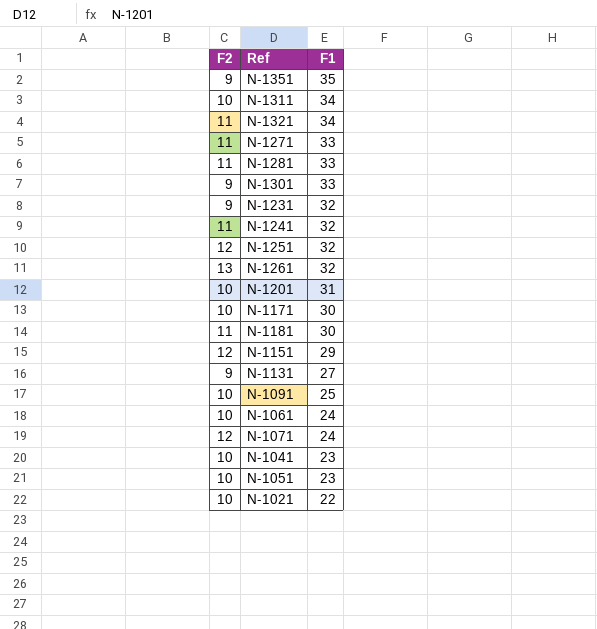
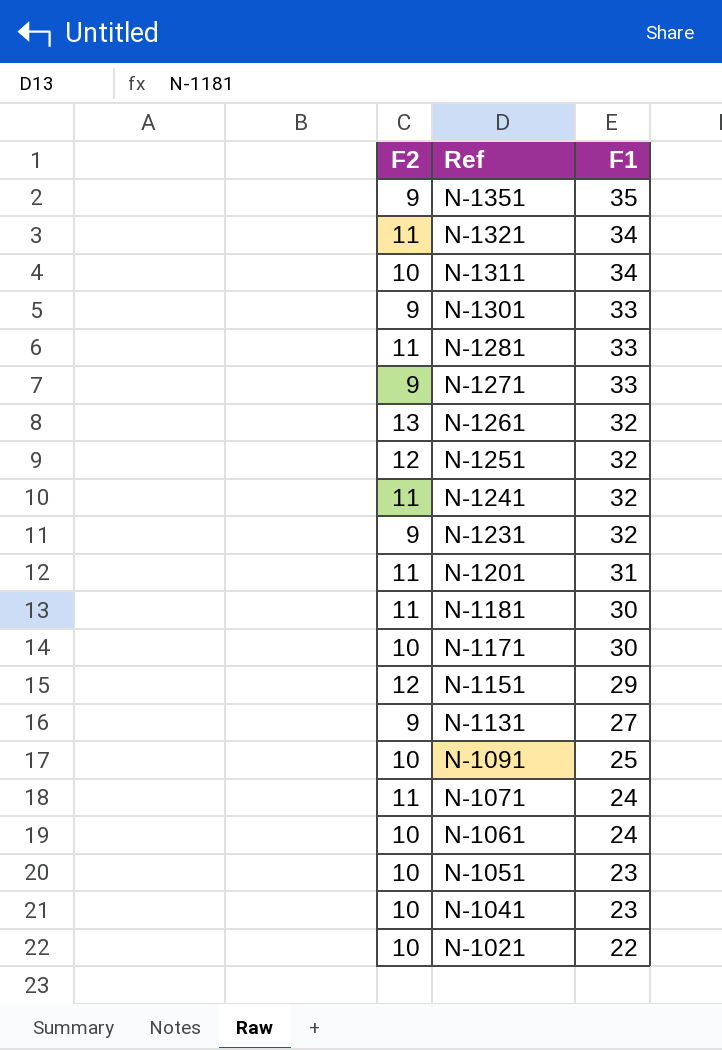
row order: F1 descending -> Ref descending
N-1271 | F2: 11 -> 9
N-1201 | F2: 10 -> 11
N-1071 | F2: 12 -> 11

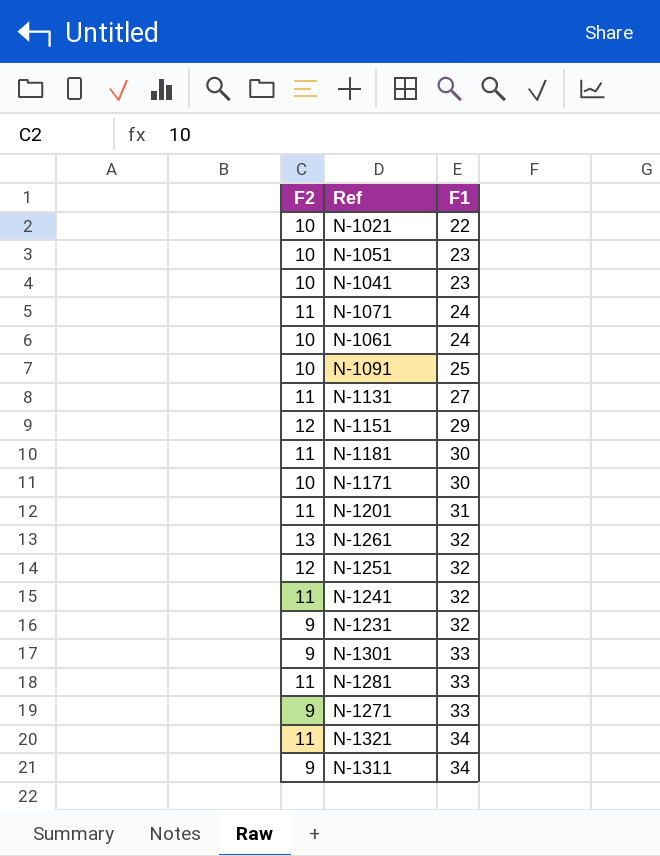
row order: Ref descending -> F1 ascending
row N-1351: 9 | 35 -> none
N-1131 | F2: 9 -> 11
N-1311 | F2: 10 -> 9

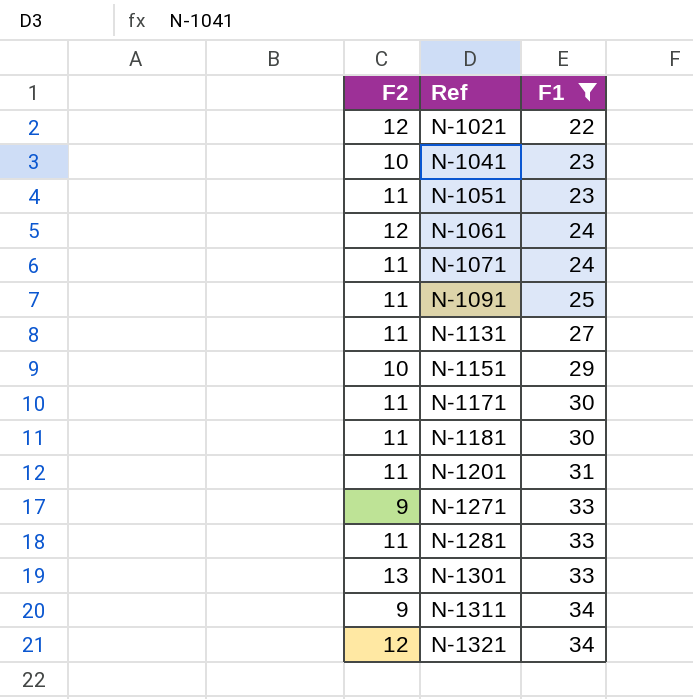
filter: none -> F1 != 32
row order: F1 ascending -> Ref ascending
N-1021 | F2: 10 -> 12
N-1051 | F2: 10 -> 11
N-1061 | F2: 10 -> 12
N-1091 | F2: 10 -> 11
N-1151 | F2: 12 -> 10
N-1171 | F2: 10 -> 11
N-1301 | F2: 9 -> 13
N-1321 | F2: 11 -> 12

